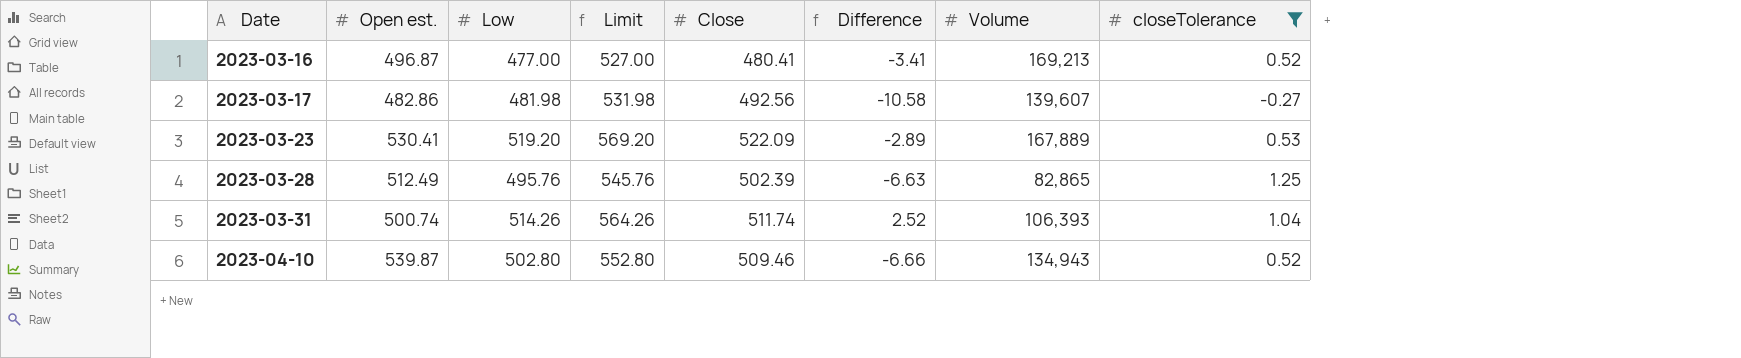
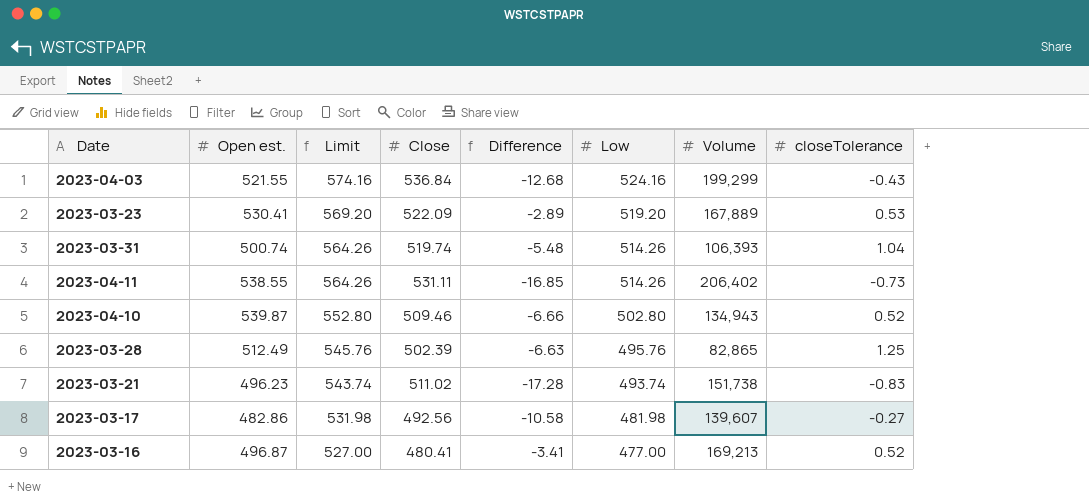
filter: closeTolerance >= -0.27 -> none
row order: Date ascending -> Limit descending
column Low | position: 3 -> 6
2023-03-31 | Close: 511.74 -> 519.74
2023-03-31 | Difference: 2.52 -> -5.48

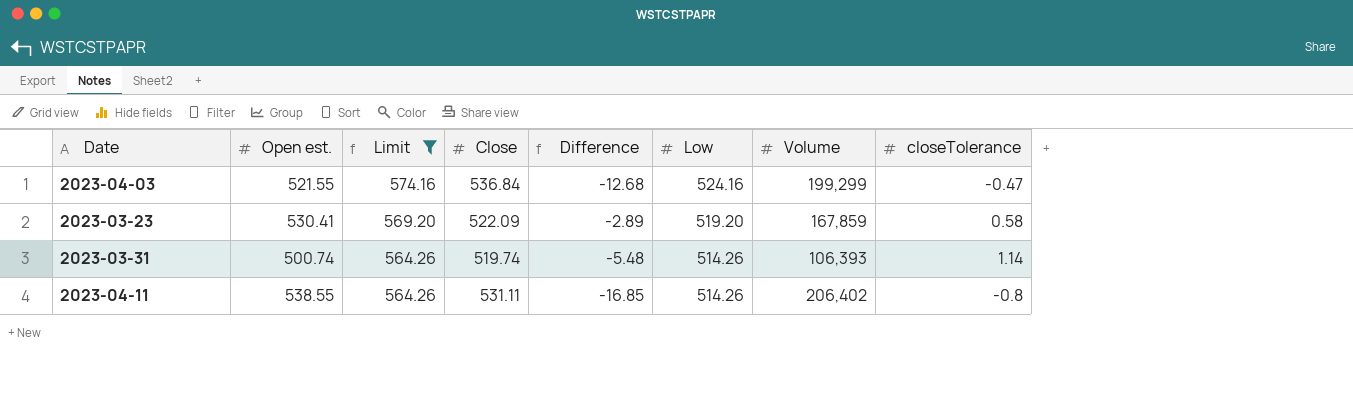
filter: none -> Limit >= 564.26
2023-04-03 | closeTolerance: -0.43 -> -0.47
2023-03-23 | Volume: 167,889 -> 167,859
2023-03-23 | closeTolerance: 0.53 -> 0.58
2023-03-31 | closeTolerance: 1.04 -> 1.14
2023-04-11 | closeTolerance: -0.73 -> -0.8

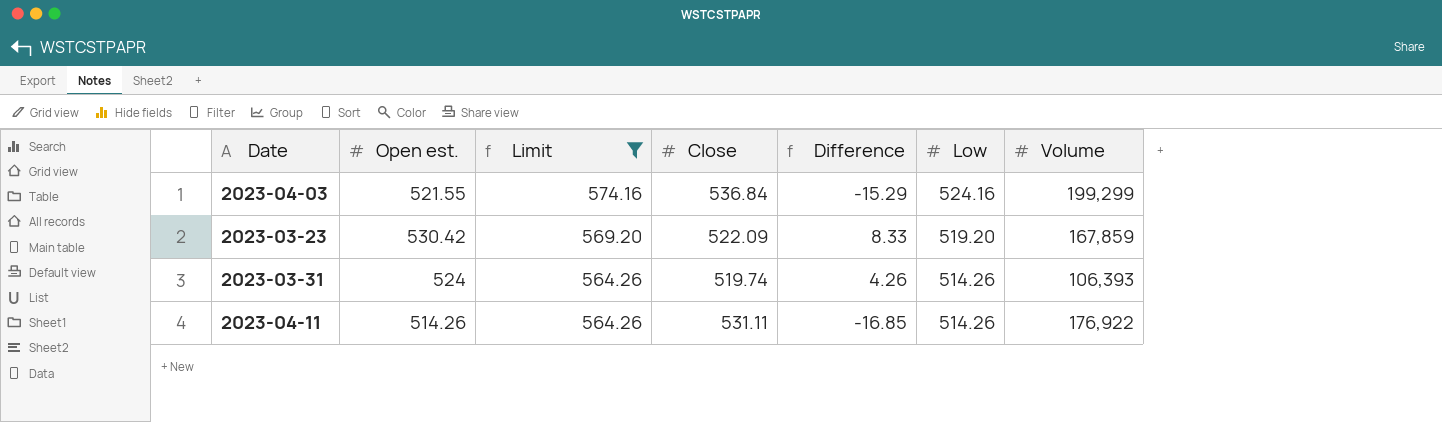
column closeTolerance | position: 8 -> none
column Difference | formula: [Low] - [Close] -> [Open est.] - [Close]
2023-03-23 | Open est.: 530.41 -> 530.42
2023-03-31 | Open est.: 500.74 -> 524
2023-04-11 | Open est.: 538.55 -> 514.26
2023-04-11 | Volume: 206,402 -> 176,922

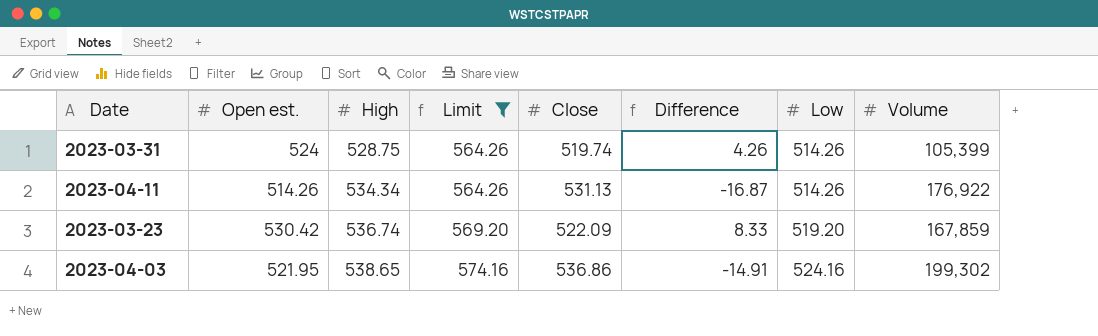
row order: Limit descending -> High ascending
column High | position: none -> 3
2023-03-31 | Volume: 106,393 -> 105,399
2023-04-11 | Close: 531.11 -> 531.13
2023-04-11 | Difference: -16.85 -> -16.87
2023-04-03 | Open est.: 521.55 -> 521.95
2023-04-03 | Close: 536.84 -> 536.86
2023-04-03 | Difference: -15.29 -> -14.91
2023-04-03 | Volume: 199,299 -> 199,302

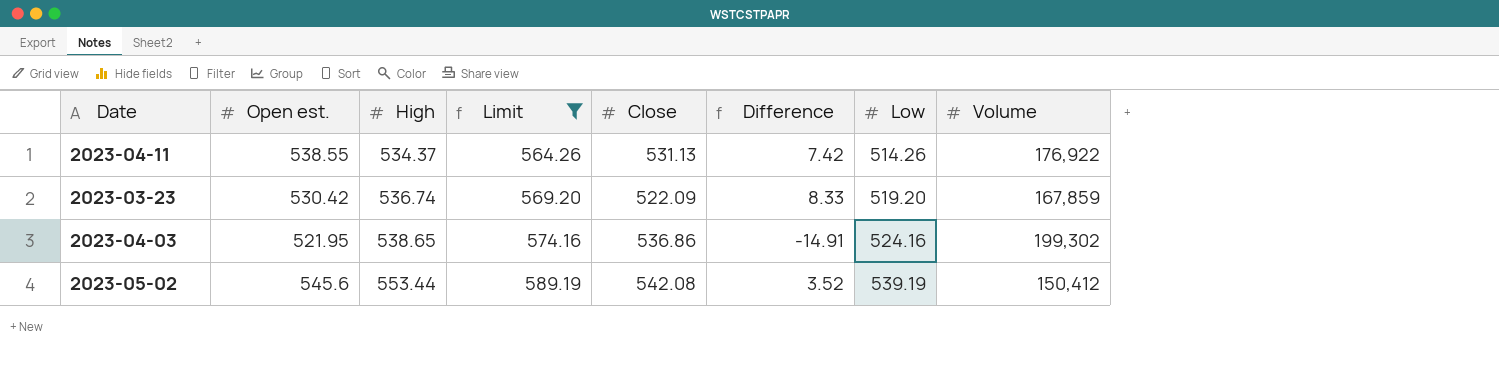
row 2023-03-31: 524 | 528.75 | 564.26 | 519.74 | 4.26 | 514.26 | 105,399 -> none
2023-04-11 | Open est.: 514.26 -> 538.55
2023-04-11 | High: 534.34 -> 534.37
2023-04-11 | Difference: -16.87 -> 7.42
row 2023-05-02: none -> 545.6 | 553.44 | 589.19 | 542.08 | 3.52 | 539.19 | 150,412

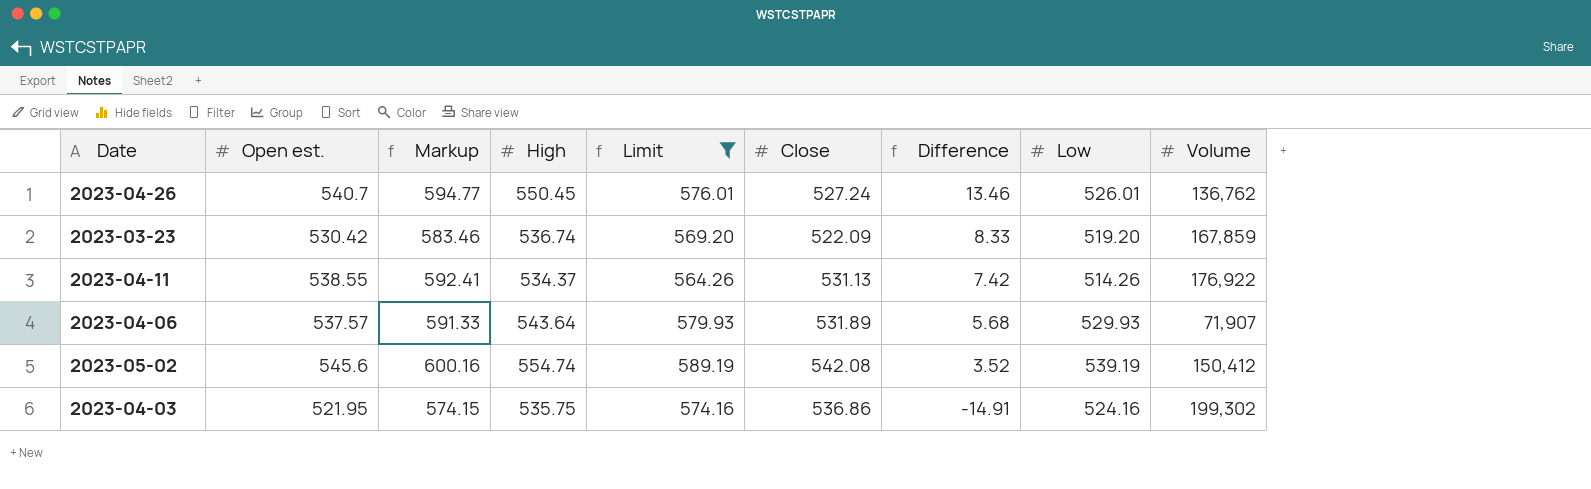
row order: High ascending -> Difference descending
column Markup | formula: none -> [Open est.] * 1.1
row 2023-04-26: none -> 540.7 | 594.77 | 550.45 | 576.01 | 527.24 | 13.46 | 526.01 | 136,762
row 2023-04-06: none -> 537.57 | 591.33 | 543.64 | 579.93 | 531.89 | 5.68 | 529.93 | 71,907
2023-05-02 | High: 553.44 -> 554.74
2023-04-03 | High: 538.65 -> 535.75

